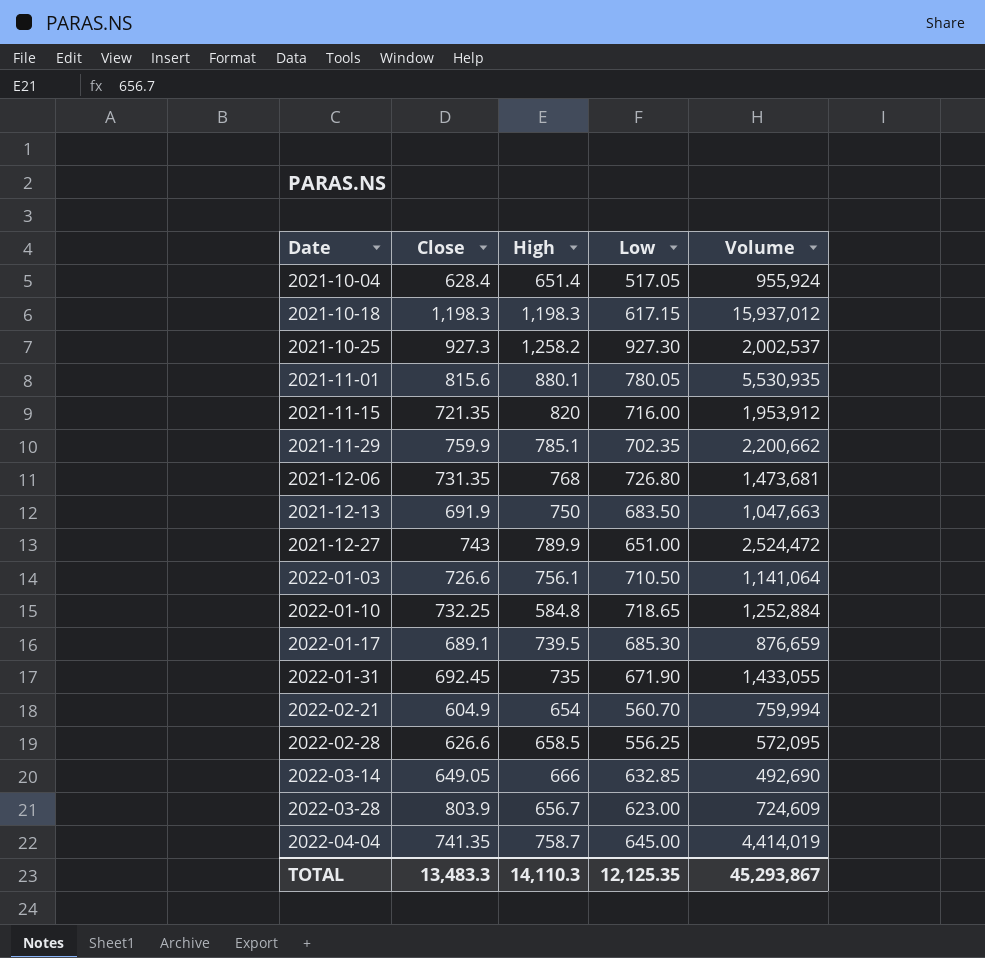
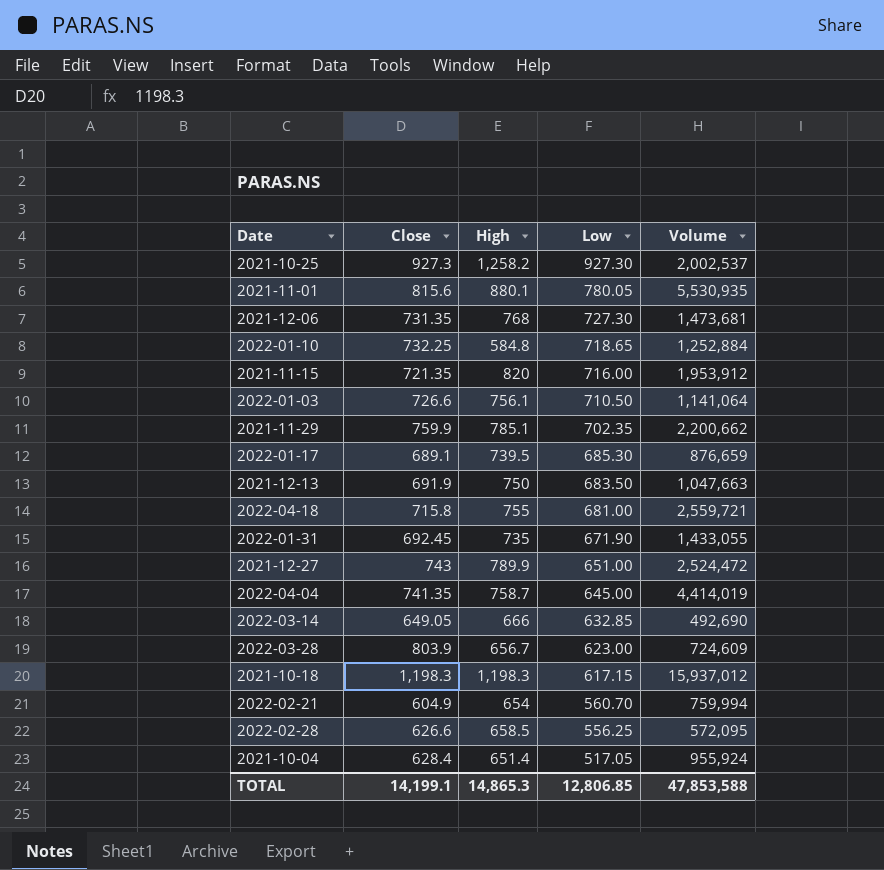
row order: Date ascending -> Low descending
2021-12-06 | Low: 726.80 -> 727.30
row 2022-04-18: none -> 715.8 | 755 | 681.00 | 2,559,721
TOTAL | Close: 13,483.3 -> 14,199.1
TOTAL | High: 14,110.3 -> 14,865.3
TOTAL | Low: 12,125.35 -> 12,806.85
TOTAL | Volume: 45,293,867 -> 47,853,588

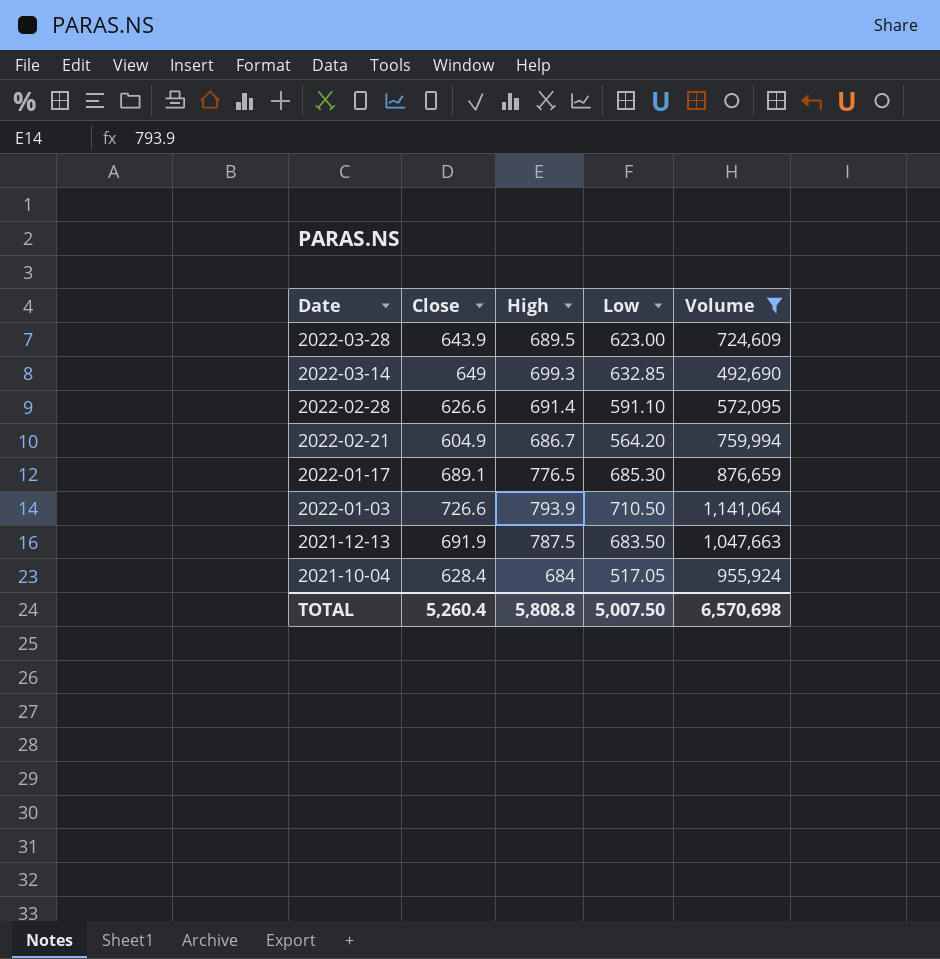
filter: none -> Volume <= 1,141,064
row order: Low descending -> Date descending
2022-03-28 | Close: 803.9 -> 643.9
2022-03-28 | High: 656.7 -> 689.5
2022-03-14 | Close: 649.05 -> 649
2022-03-14 | High: 666 -> 699.3
2022-02-28 | High: 658.5 -> 691.4
2022-02-28 | Low: 556.25 -> 591.10
2022-02-21 | High: 654 -> 686.7
2022-02-21 | Low: 560.70 -> 564.20
2022-01-17 | High: 739.5 -> 776.5
2022-01-03 | High: 756.1 -> 793.9
2021-12-13 | High: 750 -> 787.5
2021-10-04 | High: 651.4 -> 684
TOTAL | Close: 14,199.1 -> 5,260.4
TOTAL | High: 14,865.3 -> 5,808.8
TOTAL | Low: 12,806.85 -> 5,007.50
TOTAL | Volume: 47,853,588 -> 6,570,698

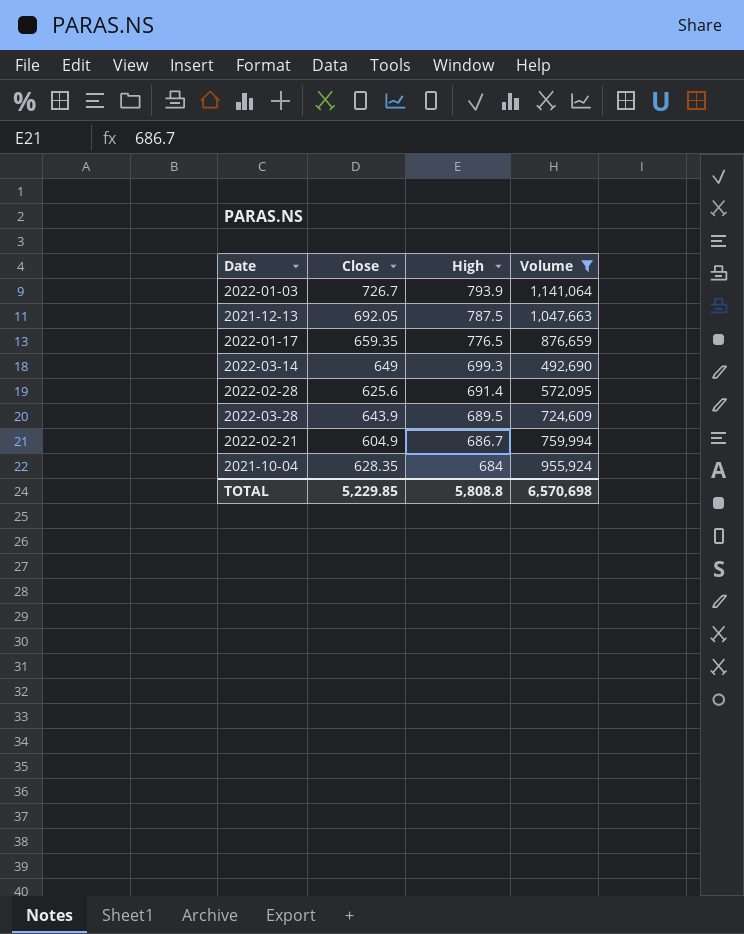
row order: Date descending -> High descending
column Low | position: 4 -> none
2022-01-03 | Close: 726.6 -> 726.7
2021-12-13 | Close: 691.9 -> 692.05
2022-01-17 | Close: 689.1 -> 659.35
2022-02-28 | Close: 626.6 -> 625.6
2021-10-04 | Close: 628.4 -> 628.35
TOTAL | Close: 5,260.4 -> 5,229.85

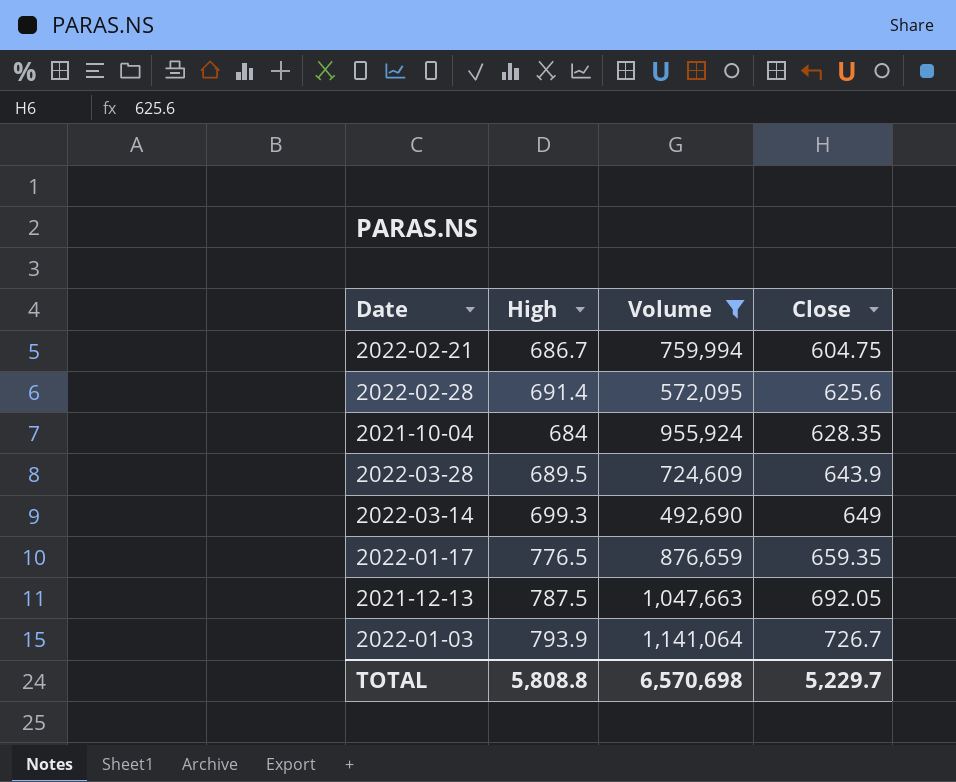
row order: High descending -> Close ascending
column Close | position: 2 -> 4
2022-02-21 | Close: 604.9 -> 604.75
TOTAL | Close: 5,229.85 -> 5,229.7

